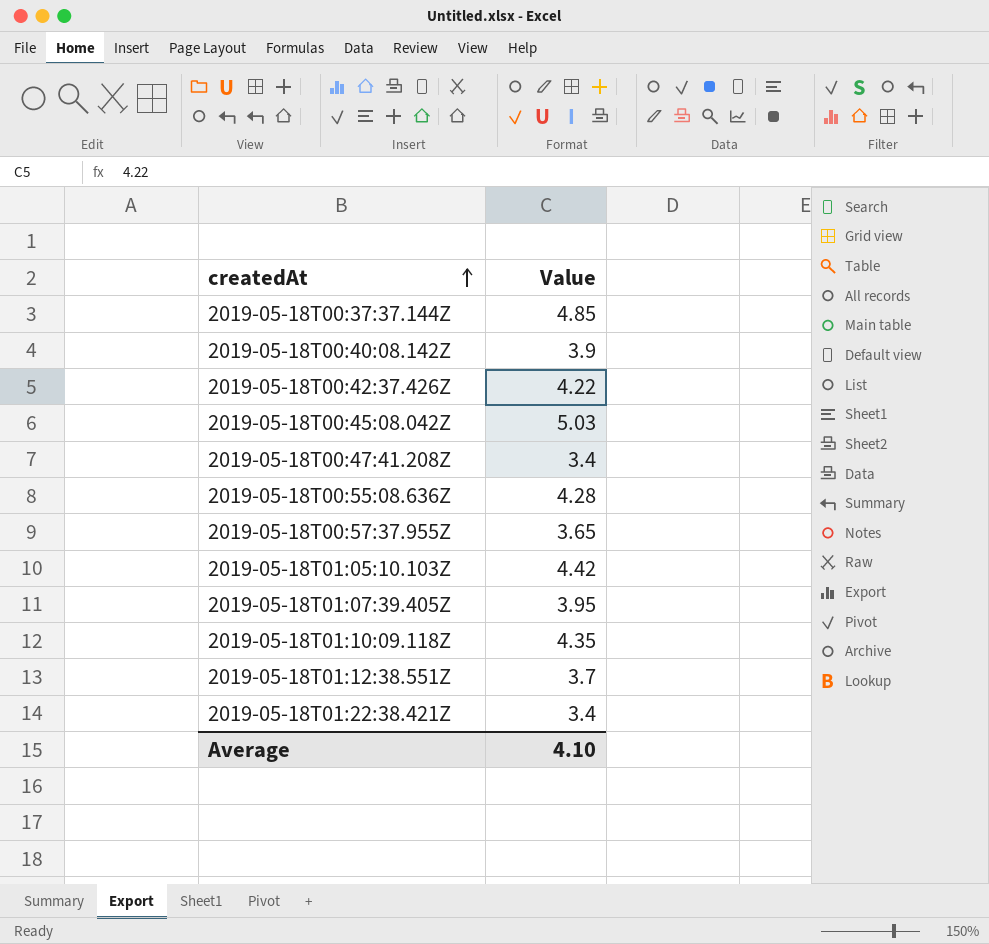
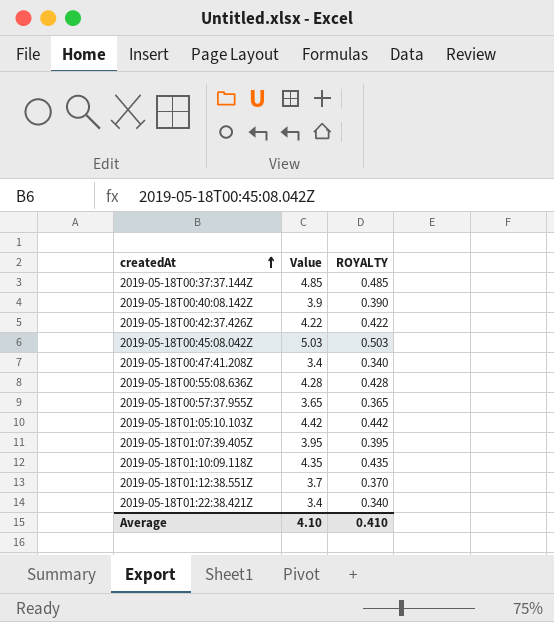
column ROYALTY | formula: none -> [Value] * 0.1

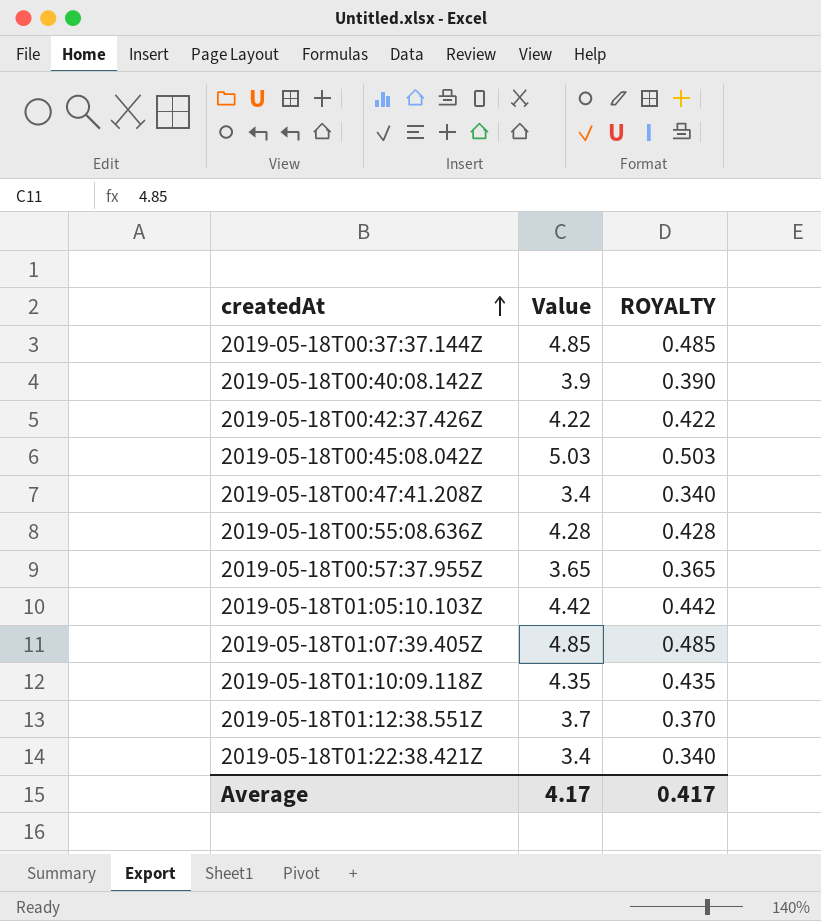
2019-05-18T01:07:39.405Z | Value: 3.95 -> 4.85
2019-05-18T01:07:39.405Z | ROYALTY: 0.395 -> 0.485
Average | Value: 4.10 -> 4.17
Average | ROYALTY: 0.410 -> 0.417

